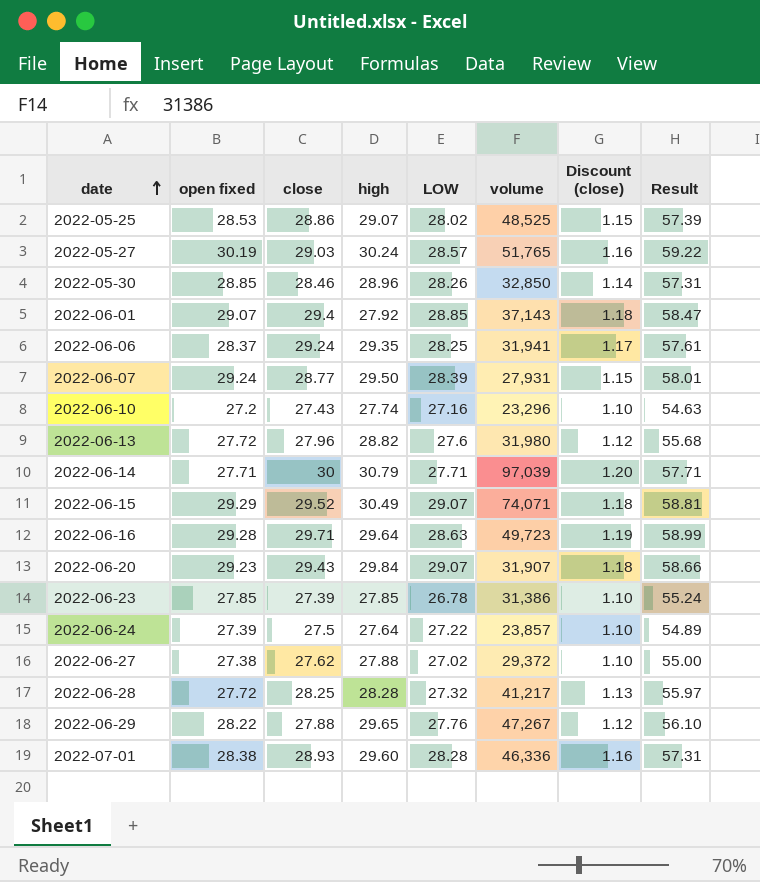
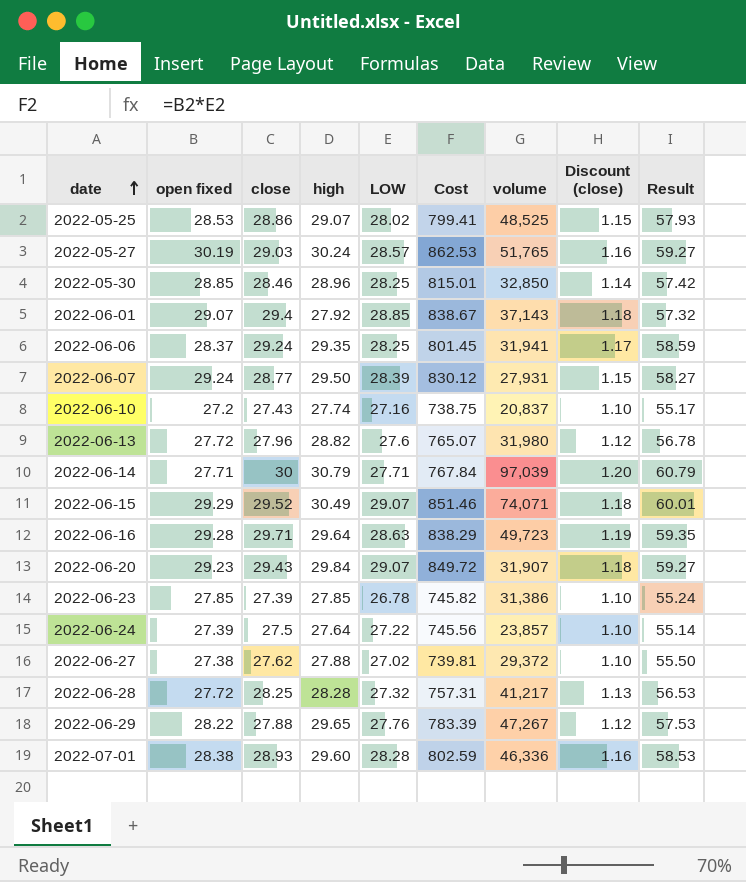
column Cost | formula: none -> [open fixed] * [LOW]
column Result | formula: [open fixed] + [close] -> [close] + [high]
2022-05-30 | LOW: 28.26 -> 28.25
2022-06-10 | volume: 23,296 -> 20,837

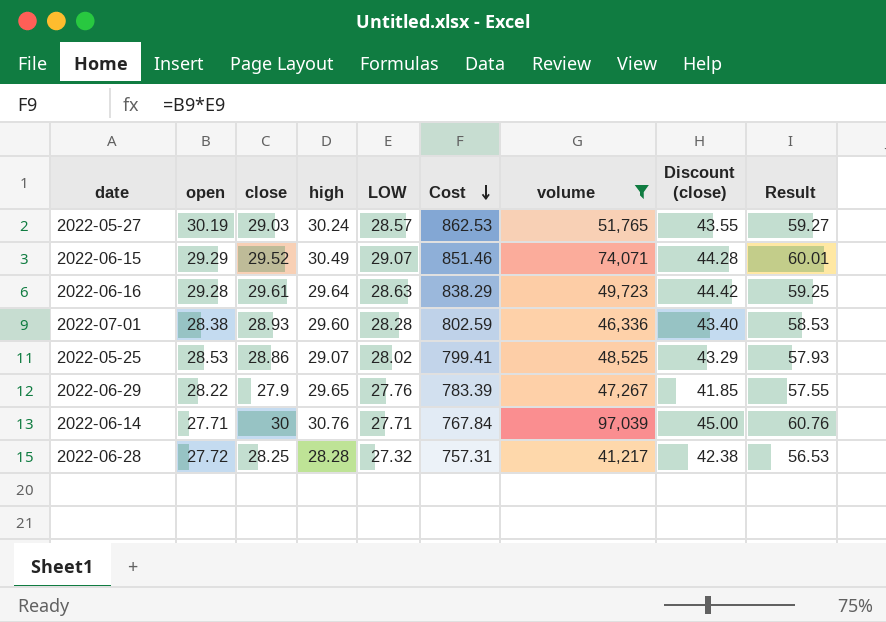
filter: none -> volume >= 41,217
row order: date ascending -> Cost descending
column name: open fixed -> open
column Discount (close) | formula: [close] * 0.04 -> [close] * 1.5
2022-06-16 | close: 29.71 -> 29.61
2022-06-16 | Result: 59.35 -> 59.25
2022-06-29 | close: 27.88 -> 27.9
2022-06-29 | Result: 57.53 -> 57.55
2022-06-14 | high: 30.79 -> 30.76
2022-06-14 | Result: 60.79 -> 60.76

